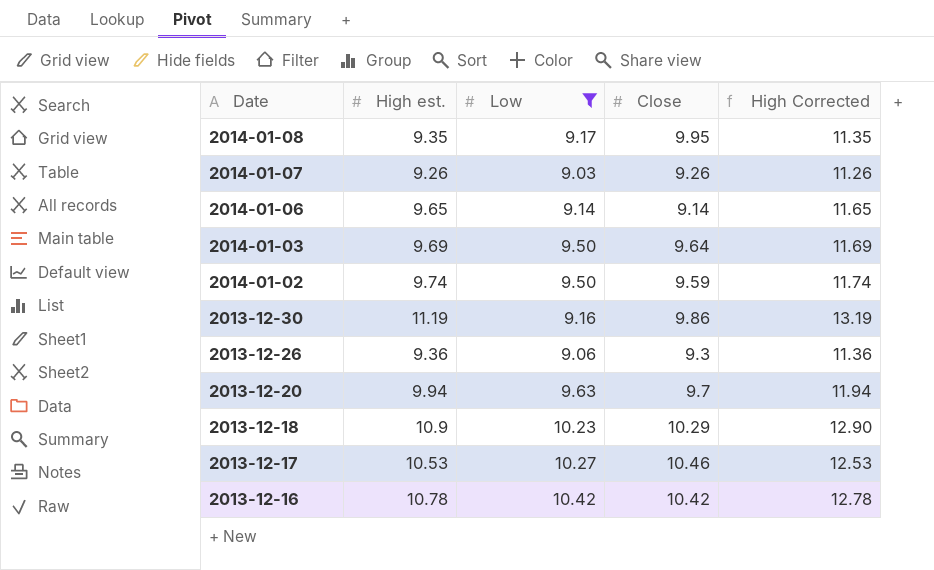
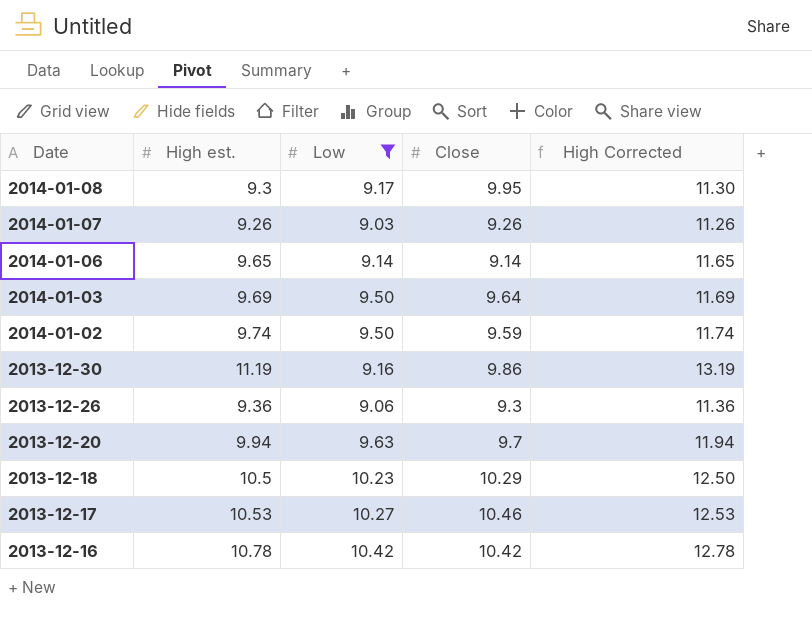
2014-01-08 | High est.: 9.35 -> 9.3
2014-01-08 | High Corrected: 11.35 -> 11.30
2013-12-18 | High est.: 10.9 -> 10.5
2013-12-18 | High Corrected: 12.90 -> 12.50

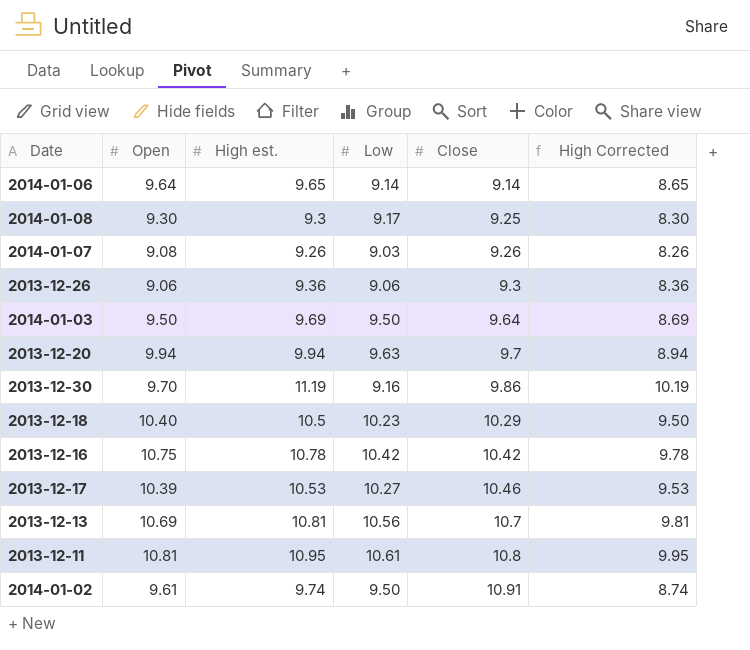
filter: Low <= 10.42 -> none
row order: Date descending -> Close ascending
column Open | position: none -> 2
column High Corrected | formula: [High est.] + 2 -> [High est.] - 1
2014-01-08 | Close: 9.95 -> 9.25
2014-01-02 | Close: 9.59 -> 10.91

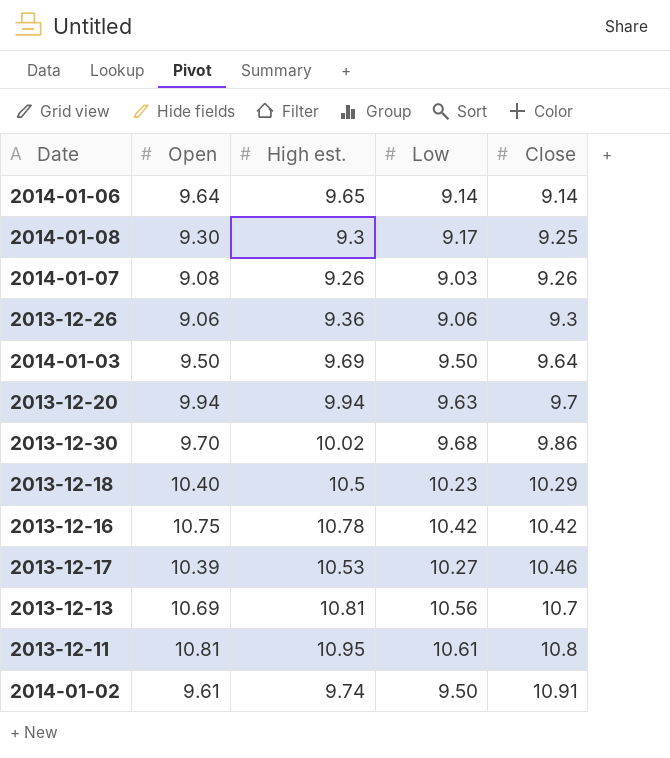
column High Corrected | formula: [High est.] - 1 -> none
2013-12-30 | High est.: 11.19 -> 10.02
2013-12-30 | Low: 9.16 -> 9.68

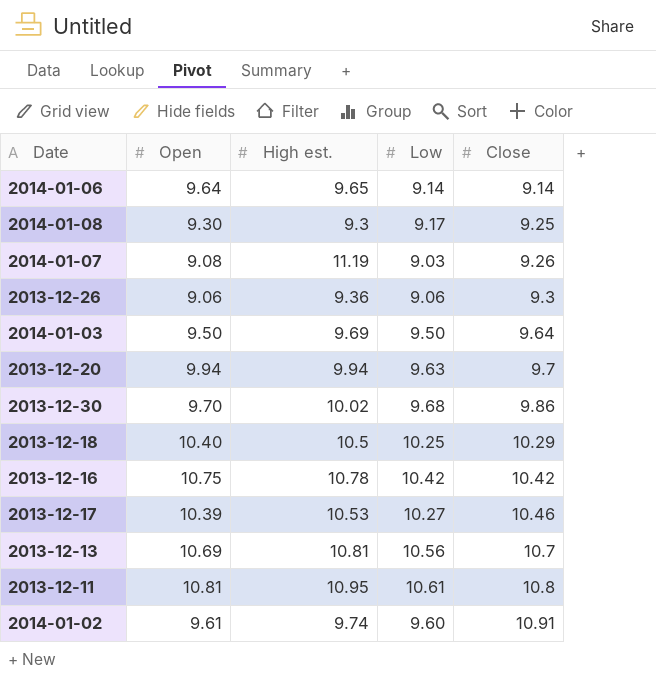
2014-01-07 | High est.: 9.26 -> 11.19
2013-12-18 | Low: 10.23 -> 10.25
2014-01-02 | Low: 9.50 -> 9.60

